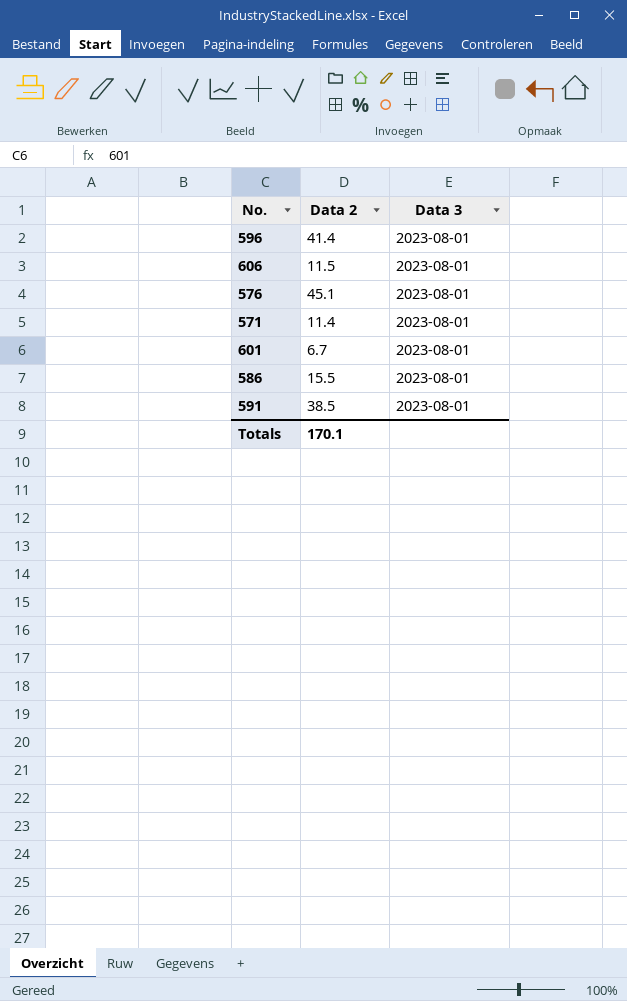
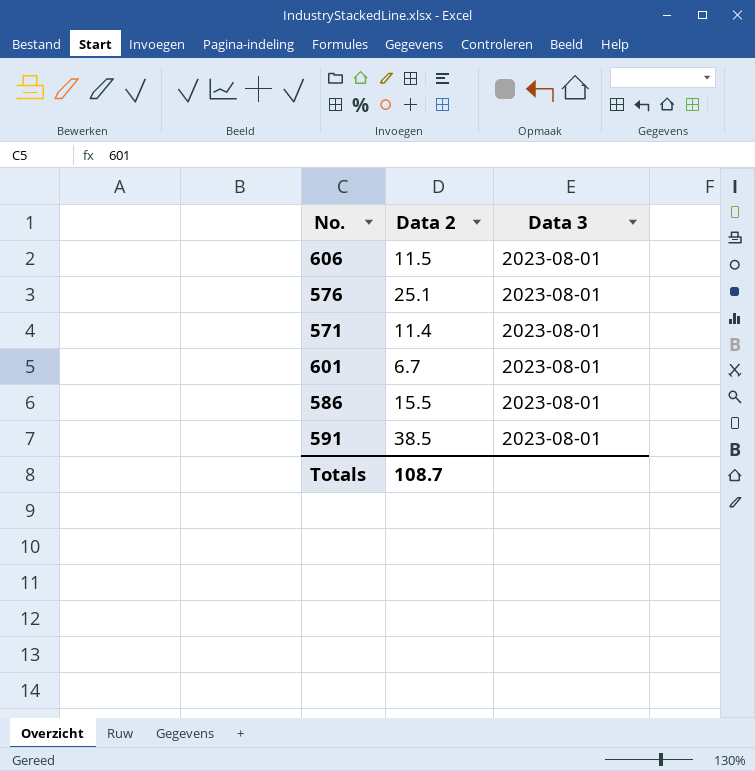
row 596: 41.4 | 2023-08-01 -> none
576 | Data 2: 45.1 -> 25.1
Totals | Data 2: 170.1 -> 108.7

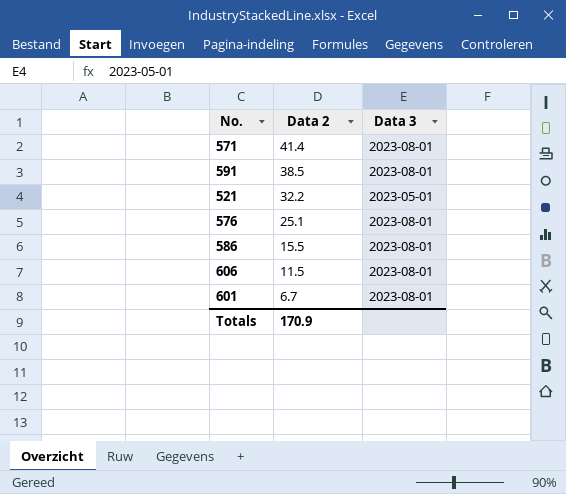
row order: none -> Data 2 descending
571 | Data 2: 11.4 -> 41.4
row 521: none -> 32.2 | 2023-05-01
Totals | Data 2: 108.7 -> 170.9

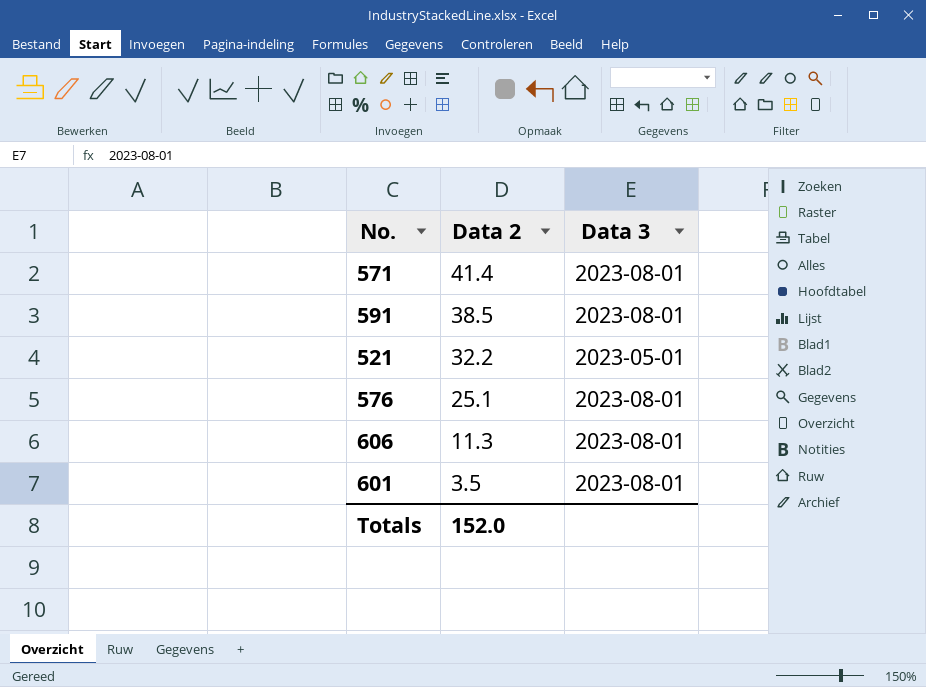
row 586: 15.5 | 2023-08-01 -> none
606 | Data 2: 11.5 -> 11.3
601 | Data 2: 6.7 -> 3.5
Totals | Data 2: 170.9 -> 152.0

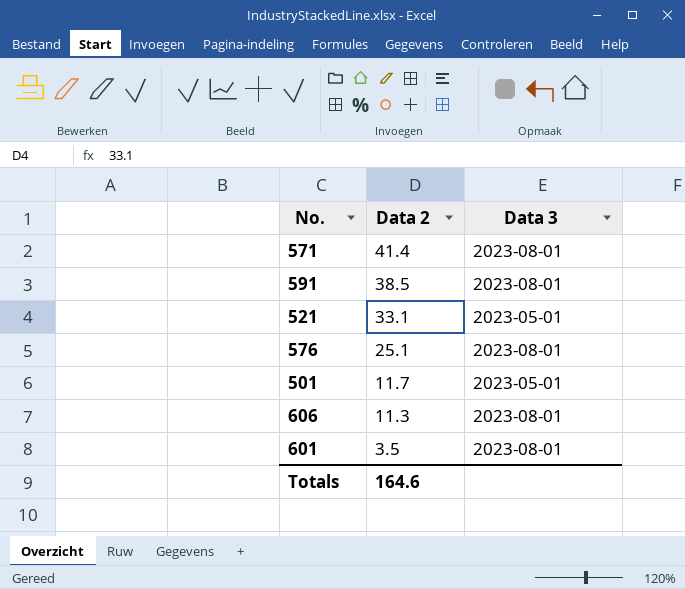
521 | Data 2: 32.2 -> 33.1
row 501: none -> 11.7 | 2023-05-01
Totals | Data 2: 152.0 -> 164.6

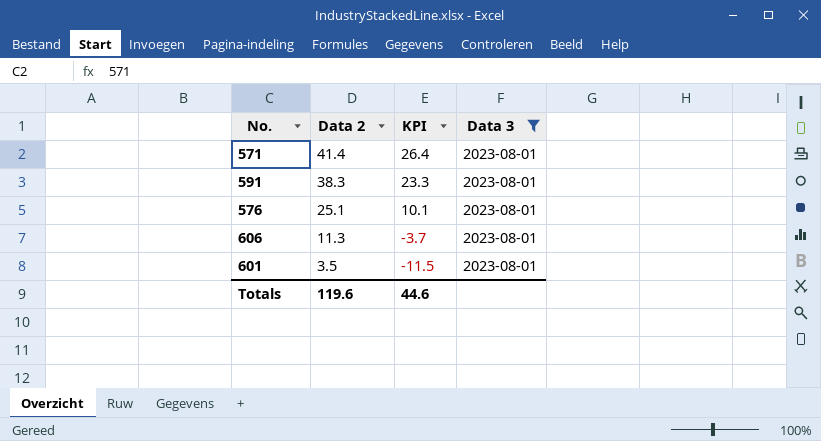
filter: none -> Data 3 = 2023-08-01
column KPI | formula: none -> [Data 2] - 15
591 | Data 2: 38.5 -> 38.3
Totals | Data 2: 164.6 -> 119.6

